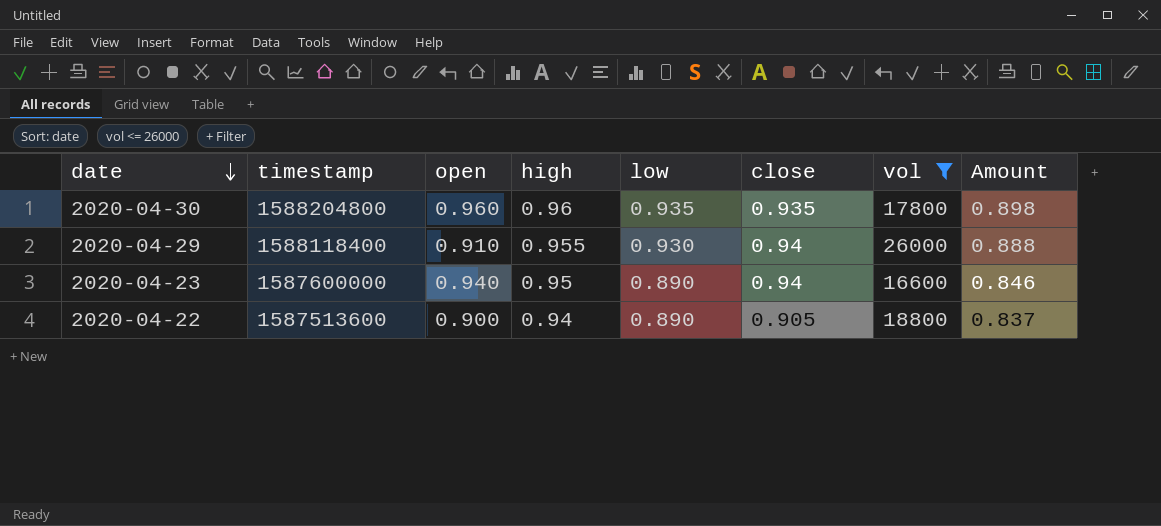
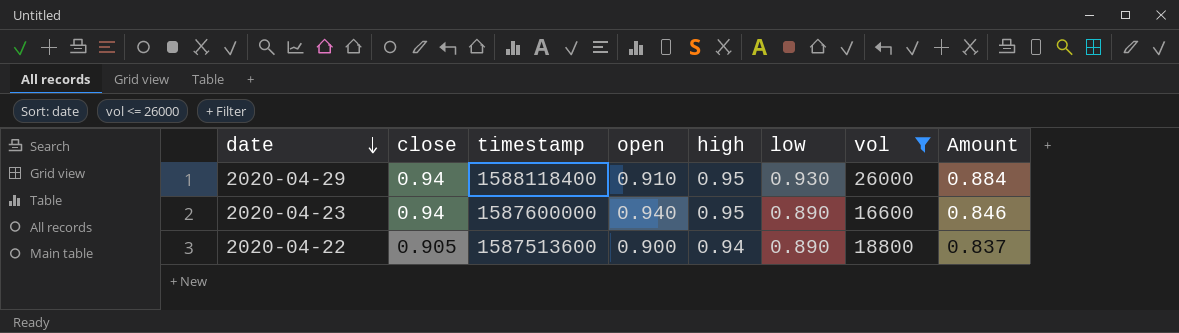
column close | position: 6 -> 2
row 2020-04-30: 1588204800 | 0.960 | 0.96 | 0.935 | 0.935 | 17800 | 0.898 -> none
2020-04-29 | high: 0.955 -> 0.95
2020-04-29 | Amount: 0.888 -> 0.884

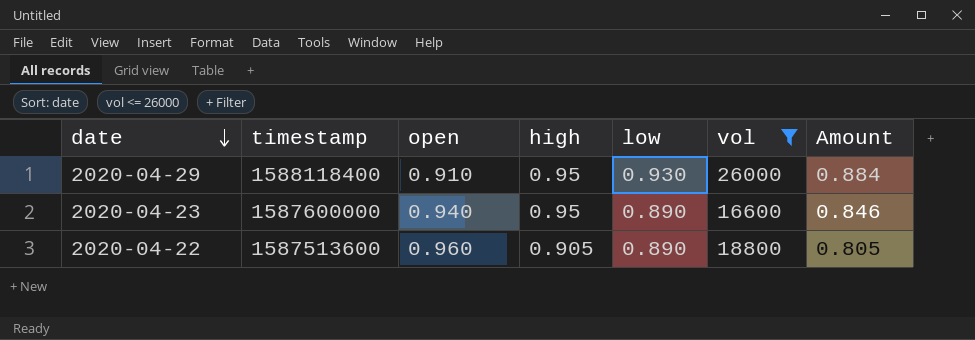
column close | position: 2 -> none
2020-04-22 | open: 0.900 -> 0.960
2020-04-22 | high: 0.94 -> 0.905
2020-04-22 | Amount: 0.837 -> 0.805

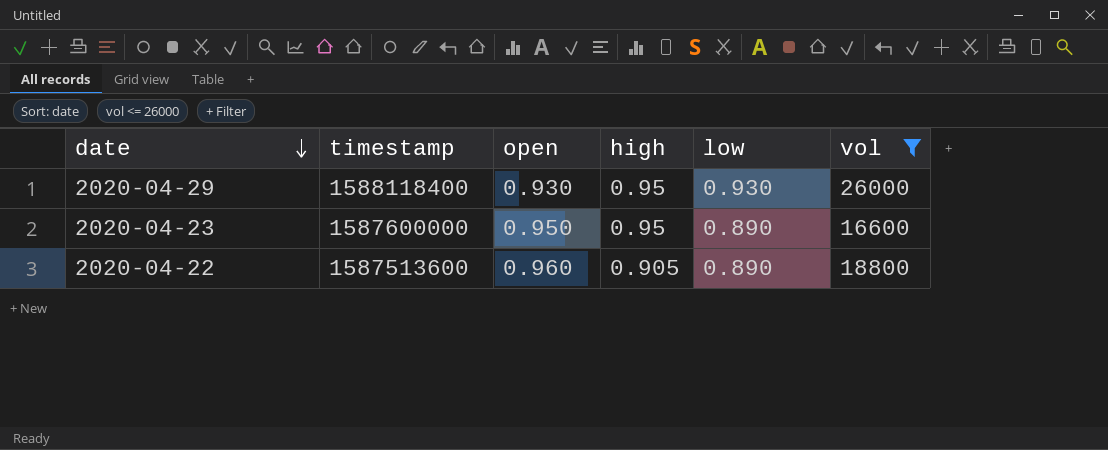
column Amount | formula: [high] * [low] -> none
2020-04-29 | open: 0.910 -> 0.930
2020-04-23 | open: 0.940 -> 0.950

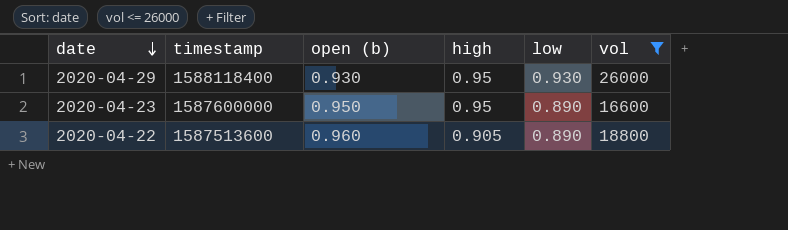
column name: open -> open (b)

